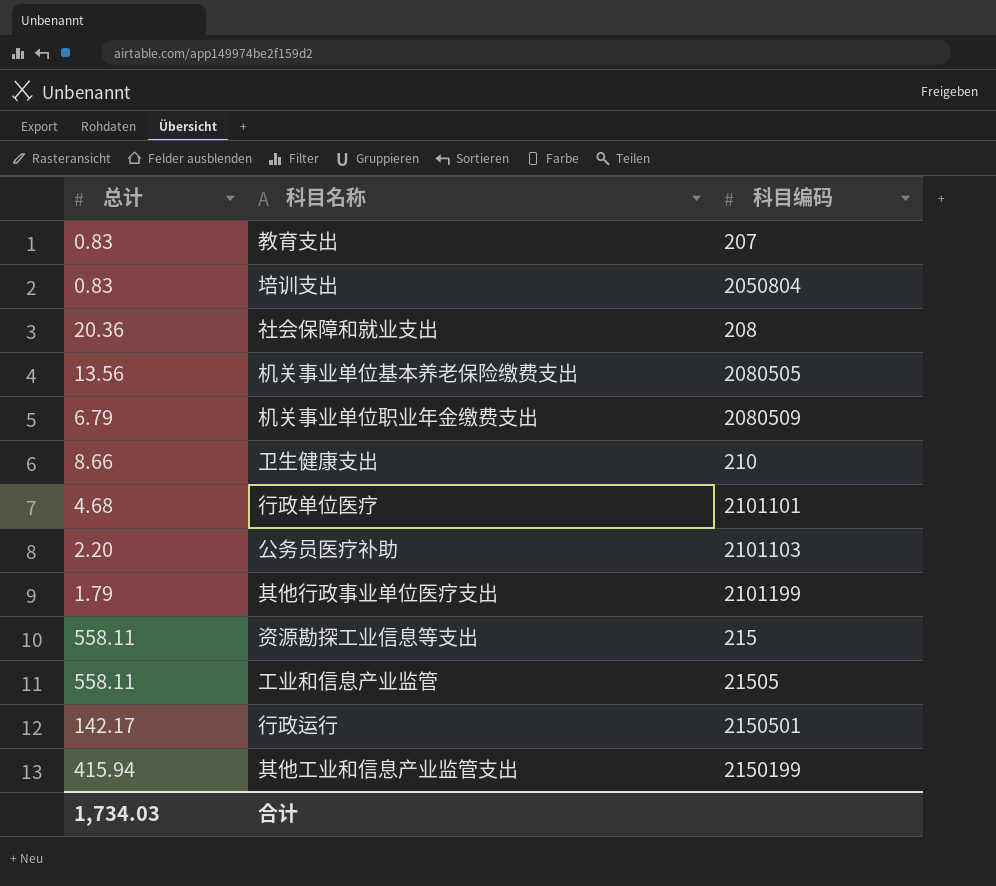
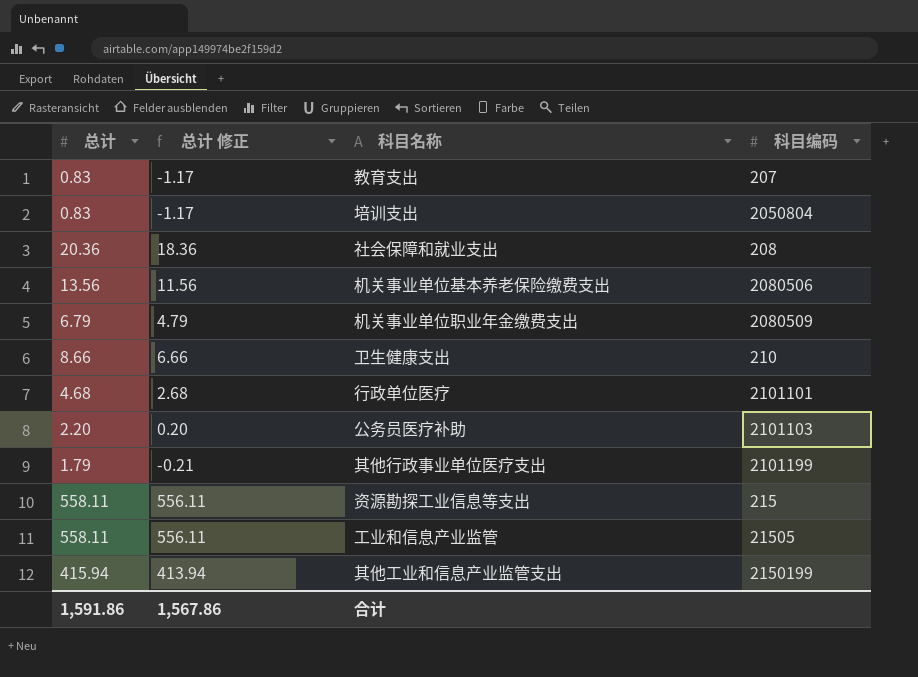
column 总计 修正 | formula: none -> [总计] - 2
row 行政运行: 142.17 | 2150501 -> none
机关事业单位基本养老保险缴费支出 | 科目编码: 2080505 -> 2080506
合计 | 总计: 1,734.03 -> 1,591.86

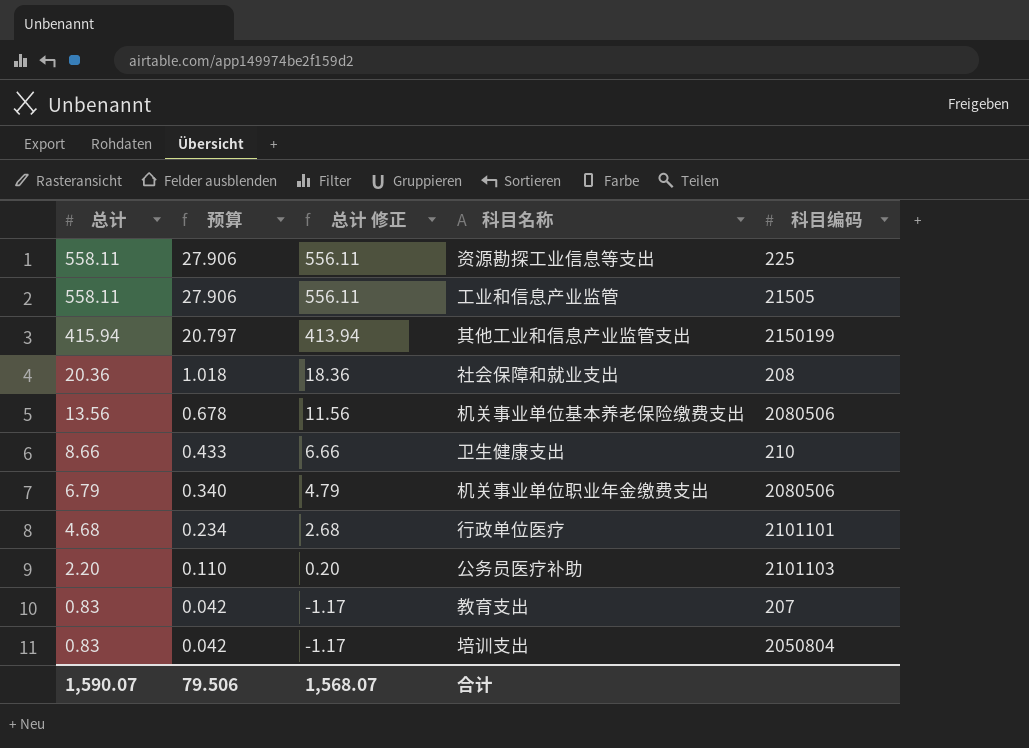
row order: none -> 总计 descending
column 预算 | formula: none -> [总计] * 0.05
row 其他行政事业单位医疗支出: 1.79 | -0.21 | 2101199 -> none
资源勘探工业信息等支出 | 科目编码: 215 -> 225
机关事业单位职业年金缴费支出 | 科目编码: 2080509 -> 2080506
合计 | 总计: 1,591.86 -> 1,590.07
合计 | 总计 修正: 1,567.86 -> 1,568.07

